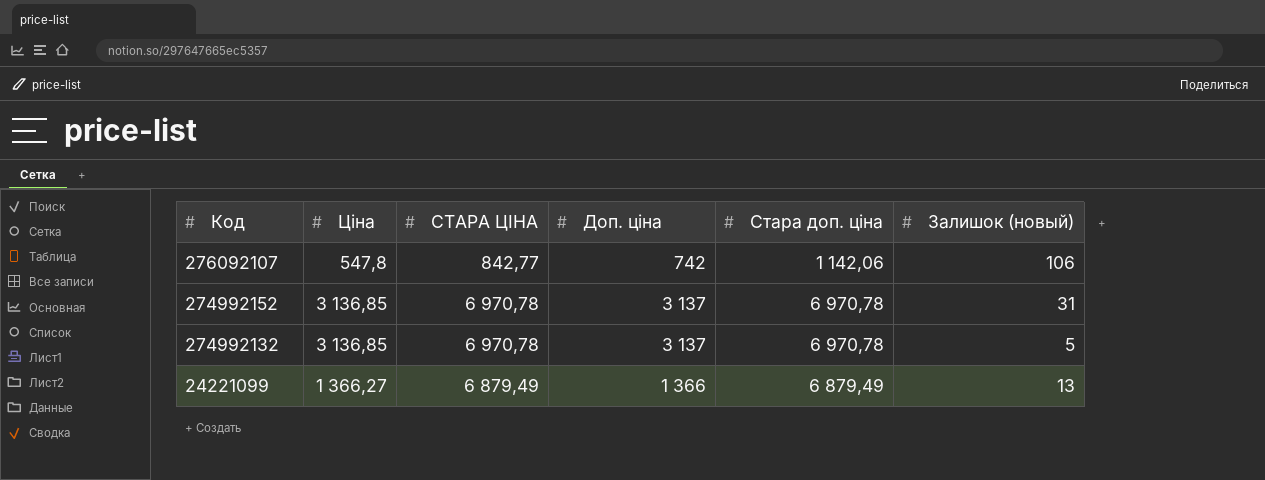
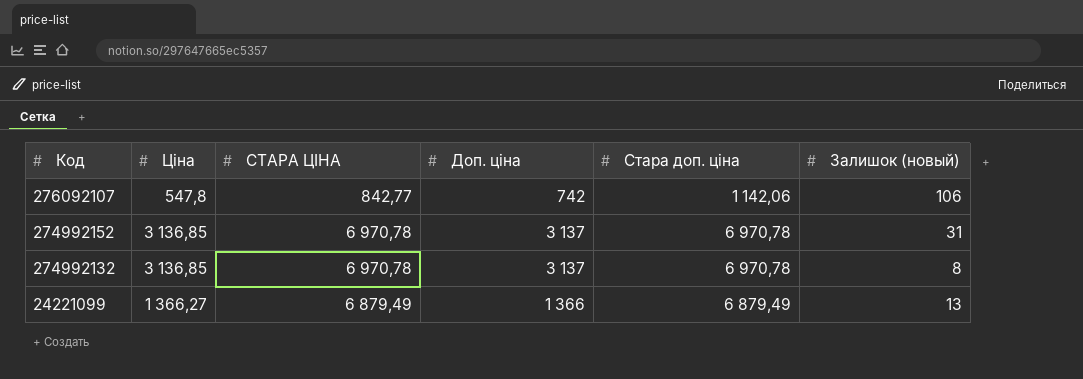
274992132 | Залишок (новый): 5 -> 8

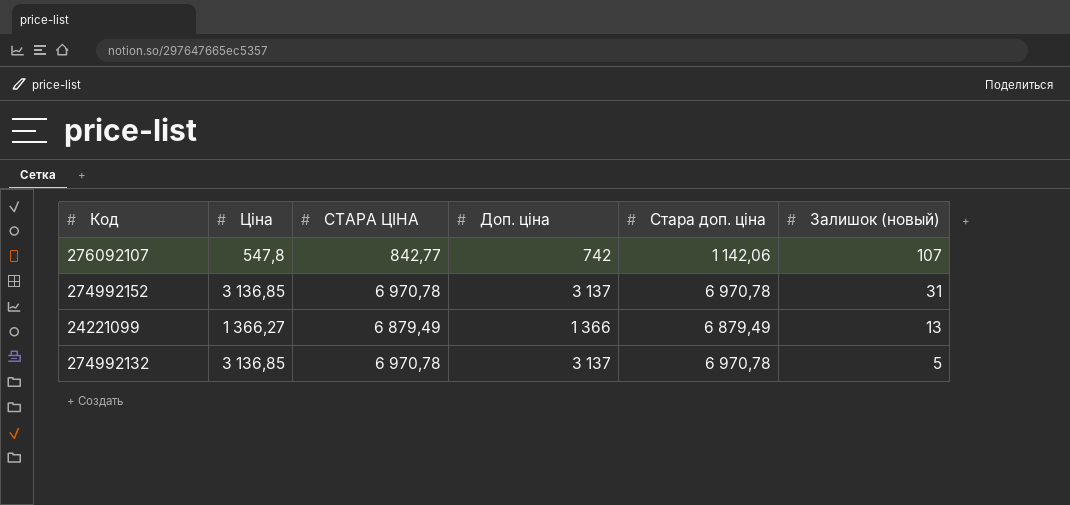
row order: Код descending -> Залишок (новый) descending
276092107 | Залишок (новый): 106 -> 107
274992132 | Залишок (новый): 8 -> 5

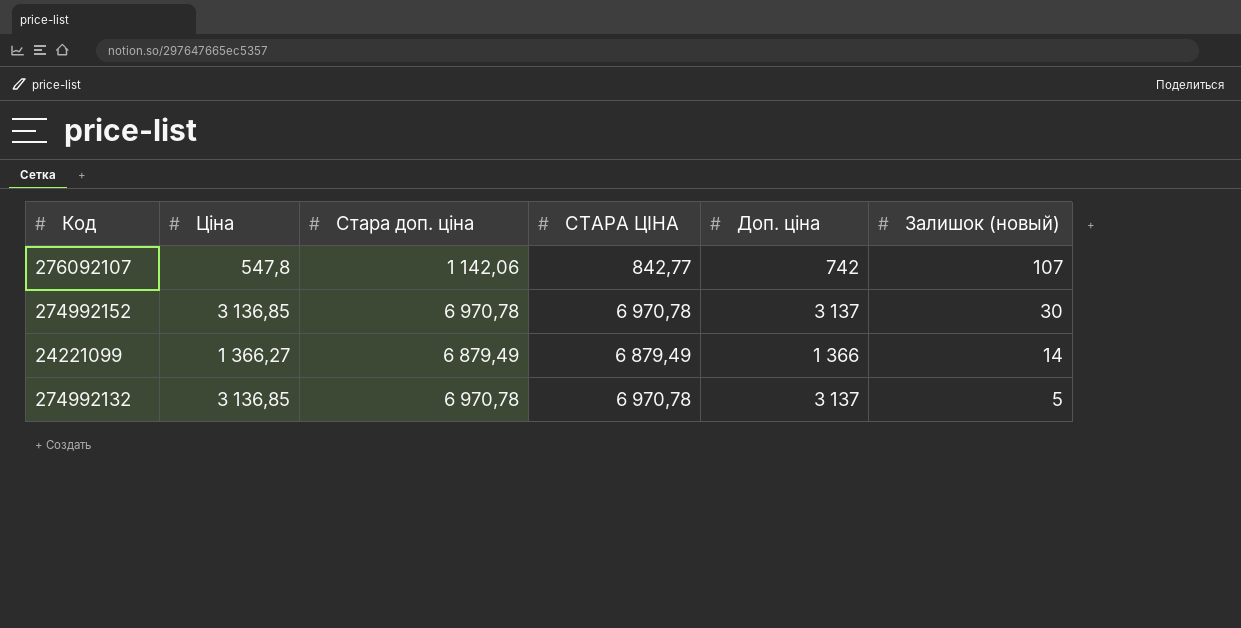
column Стара доп. ціна | position: 5 -> 3
274992152 | Залишок (новый): 31 -> 30
24221099 | Залишок (новый): 13 -> 14

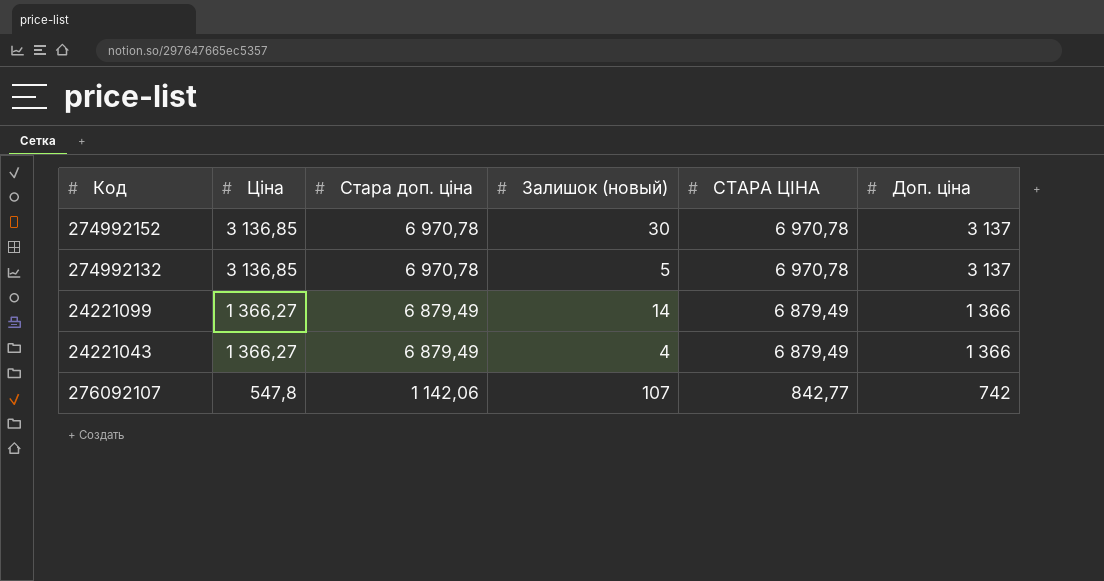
row order: Залишок (новый) descending -> Ціна descending
column Залишок (новый) | position: 6 -> 4
row 24221043: none -> 1 366,27 | 6 879,49 | 4 | 6 879,49 | 1 366

